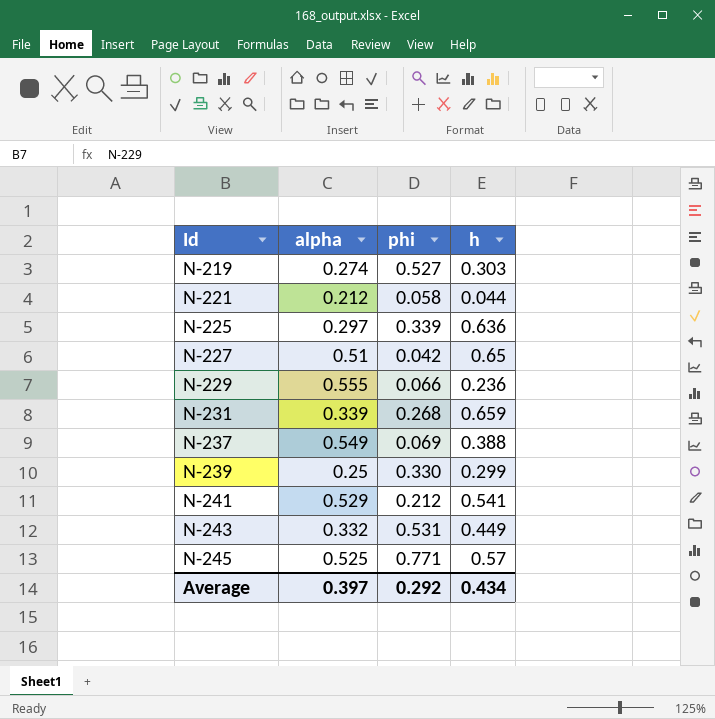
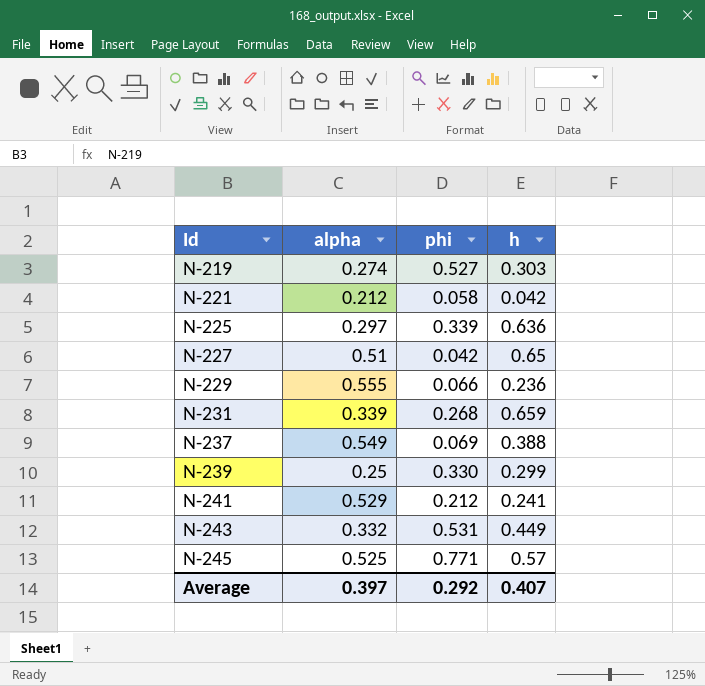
N-221 | h: 0.044 -> 0.042
N-241 | h: 0.541 -> 0.241
Average | h: 0.434 -> 0.407

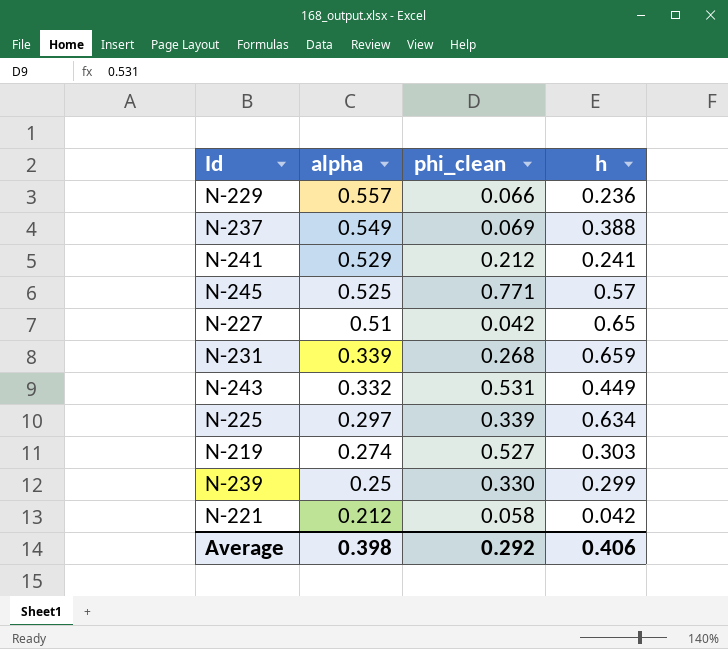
row order: Id ascending -> alpha descending
column name: phi -> phi_clean
N-229 | alpha: 0.555 -> 0.557
N-225 | h: 0.636 -> 0.634
Average | alpha: 0.397 -> 0.398
Average | h: 0.407 -> 0.406

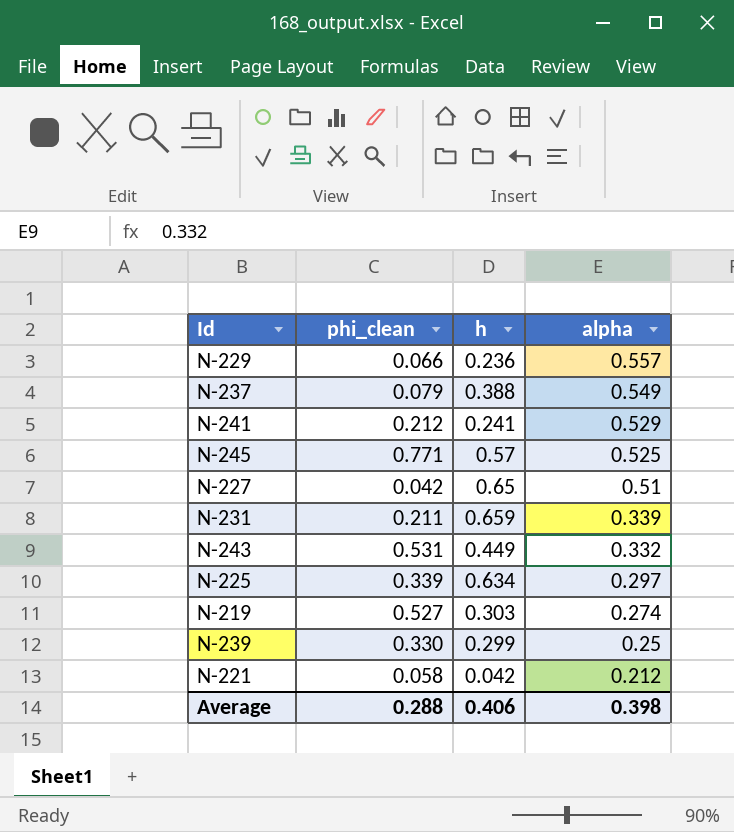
column alpha | position: 2 -> 4
N-237 | phi_clean: 0.069 -> 0.079
N-231 | phi_clean: 0.268 -> 0.211
Average | phi_clean: 0.292 -> 0.288

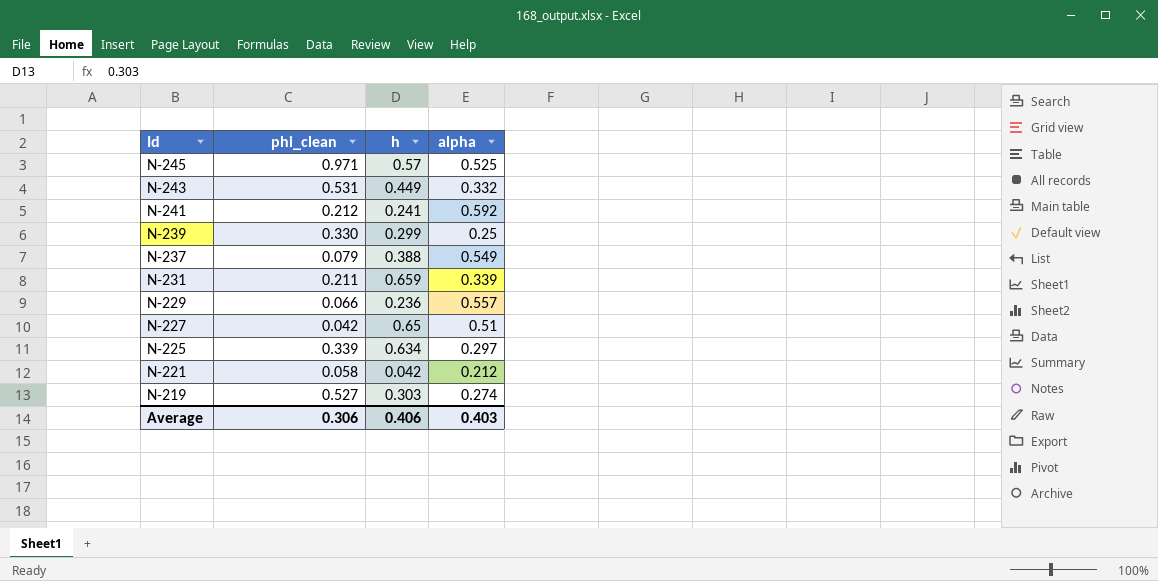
row order: alpha descending -> Id descending
N-245 | phi_clean: 0.771 -> 0.971
N-241 | alpha: 0.529 -> 0.592
Average | phi_clean: 0.288 -> 0.306
Average | alpha: 0.398 -> 0.403

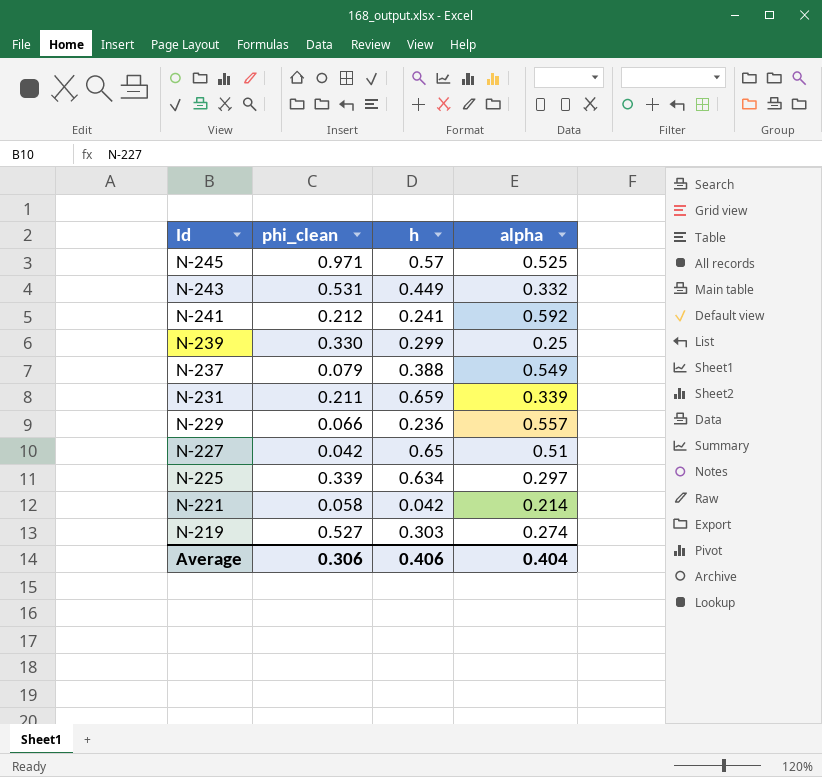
N-221 | alpha: 0.212 -> 0.214
Average | alpha: 0.403 -> 0.404

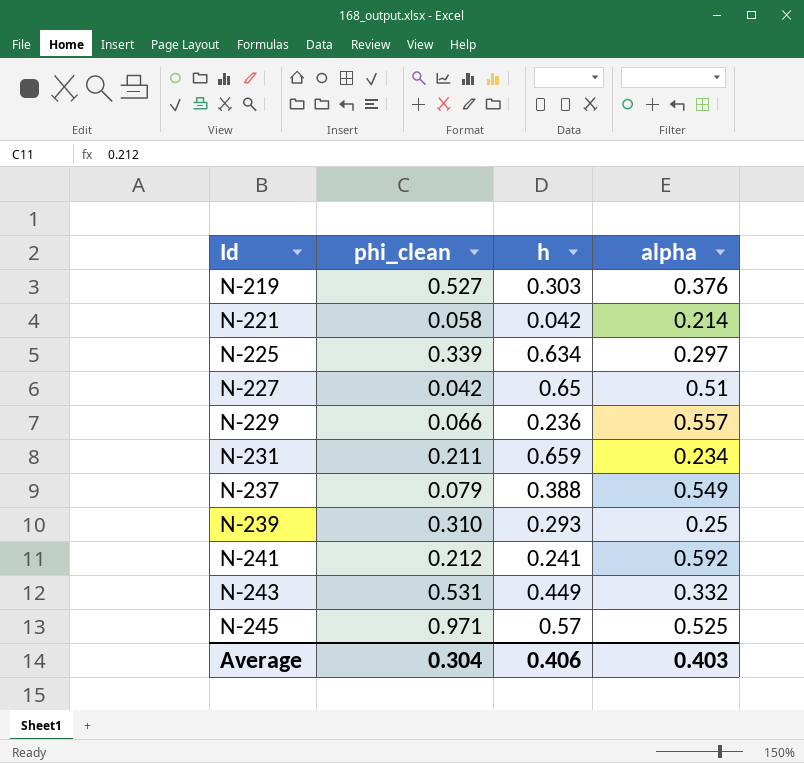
row order: Id descending -> Id ascending
N-219 | alpha: 0.274 -> 0.376
N-231 | alpha: 0.339 -> 0.234
N-239 | phi_clean: 0.330 -> 0.310
N-239 | h: 0.299 -> 0.293
Average | phi_clean: 0.306 -> 0.304
Average | alpha: 0.404 -> 0.403

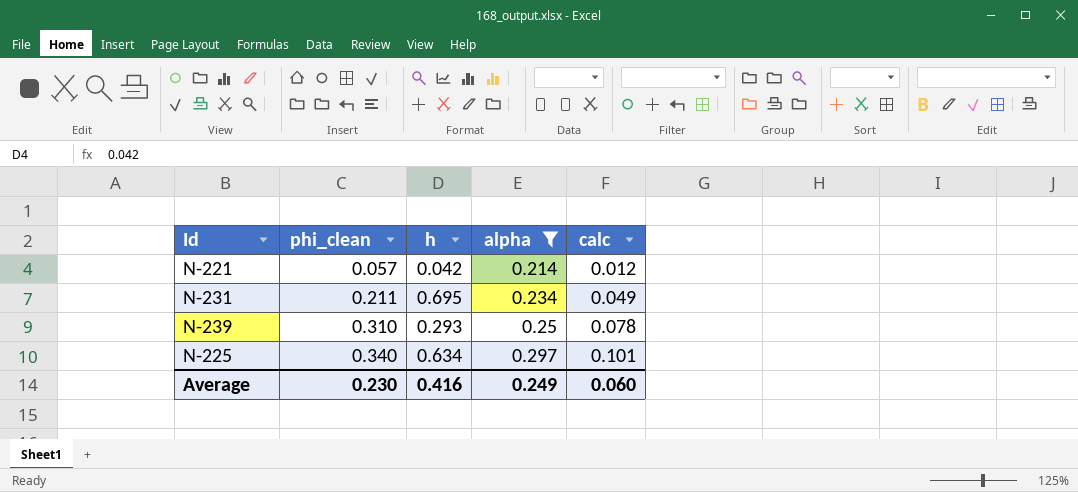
filter: none -> alpha <= 0.297
row order: Id ascending -> phi_clean ascending
column calc | formula: none -> [phi_clean] * [alpha]
N-221 | phi_clean: 0.058 -> 0.057
N-231 | h: 0.659 -> 0.695
N-225 | phi_clean: 0.339 -> 0.340
Average | phi_clean: 0.304 -> 0.230
Average | h: 0.406 -> 0.416
Average | alpha: 0.403 -> 0.249

